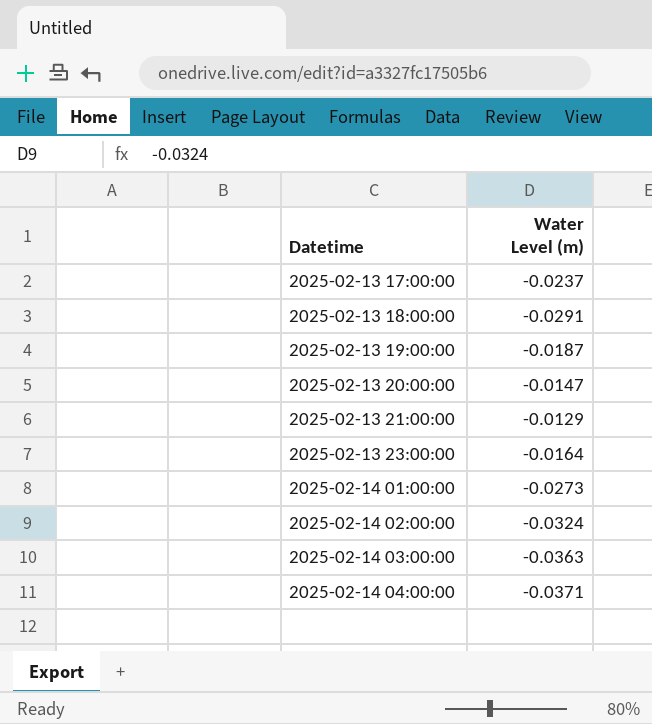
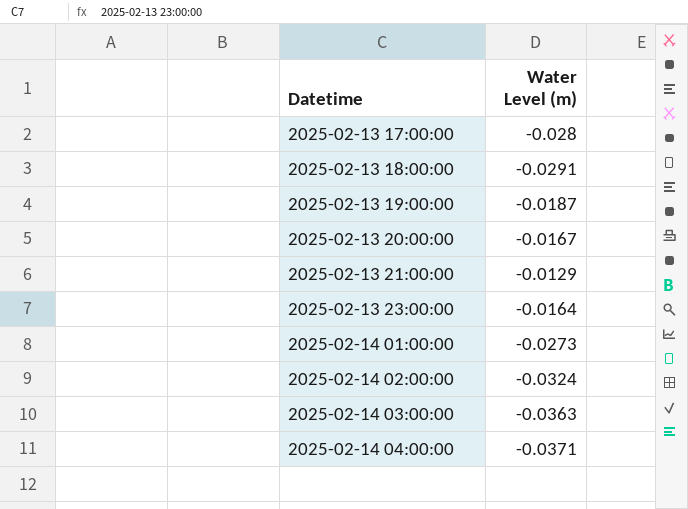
2025-02-13 17:00:00 | Water Level (m): -0.0237 -> -0.028
2025-02-13 20:00:00 | Water Level (m): -0.0147 -> -0.0167

